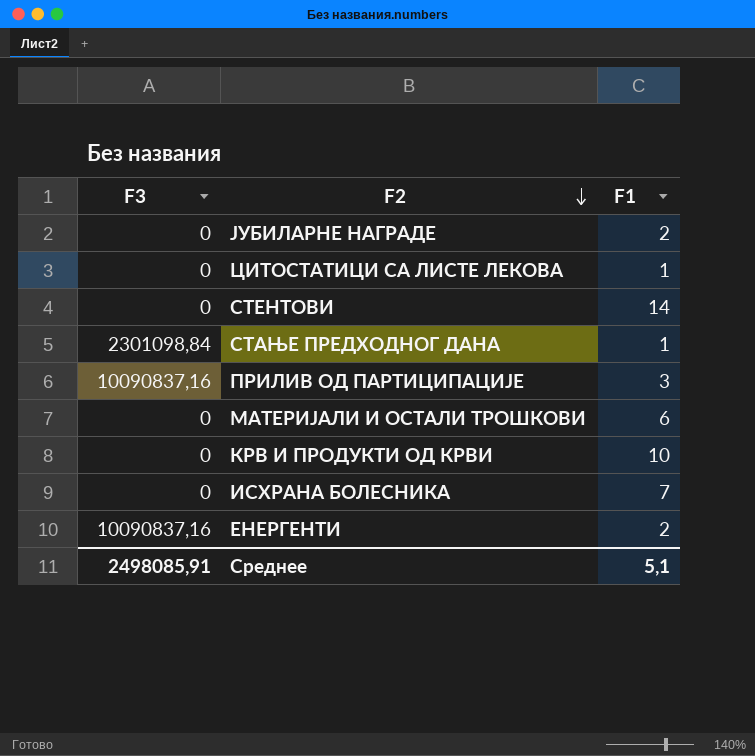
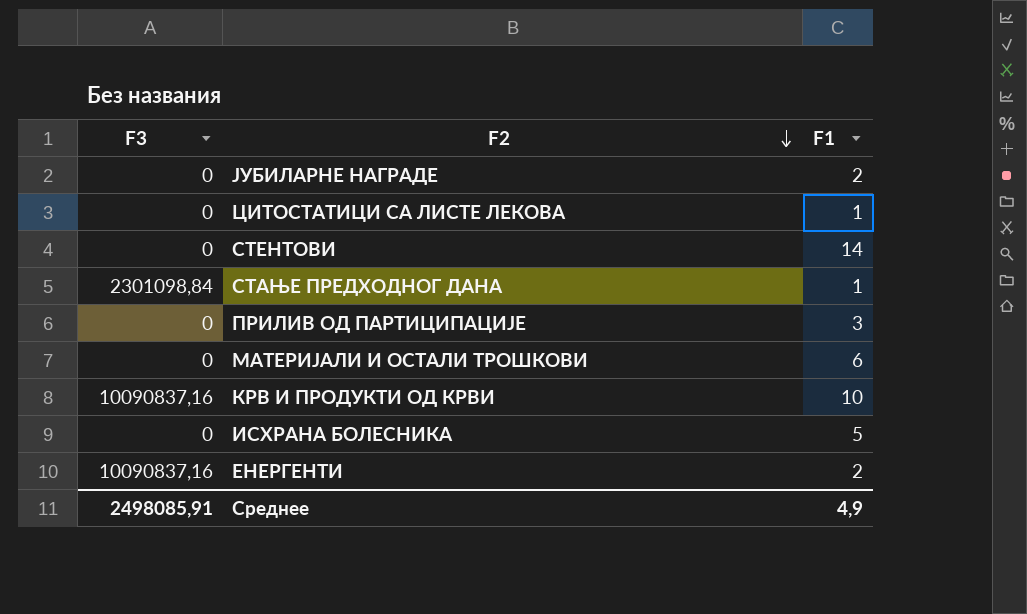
ПРИЛИВ ОД ПАРТИЦИПАЦИЈЕ | F3: 10090837,16 -> 0
КРВ И ПРОДУКТИ ОД КРВИ | F3: 0 -> 10090837,16
ИСХРАНА БОЛЕСНИКА | F1: 7 -> 5
Среднее | F1: 5,1 -> 4,9

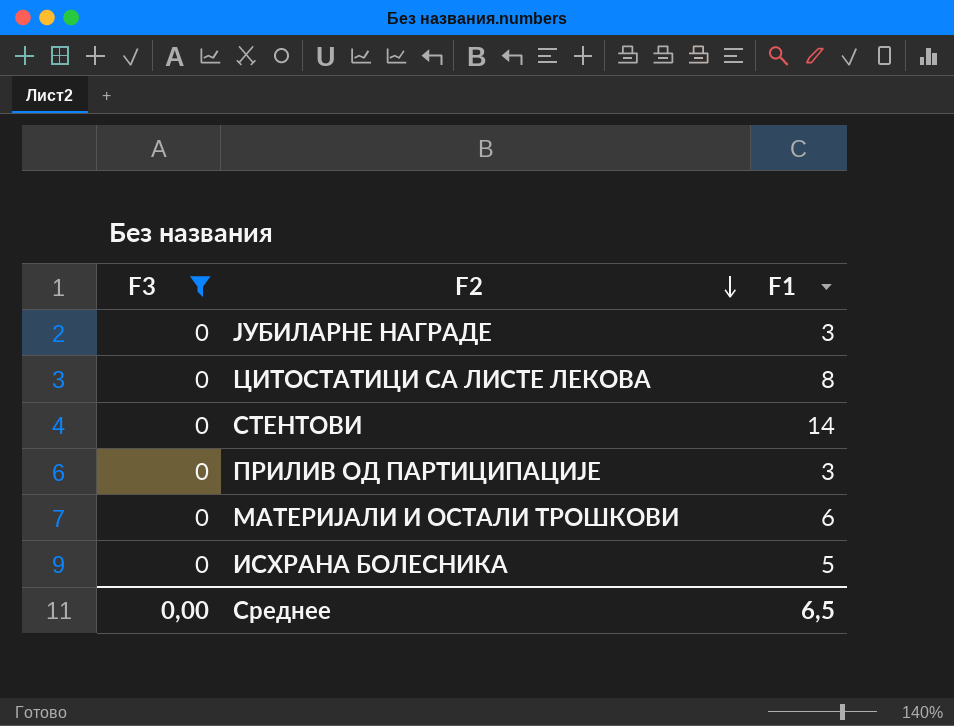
filter: none -> F3 = 0
ЈУБИЛАРНЕ НАГРАДЕ | F1: 2 -> 3
ЦИТОСТАТИЦИ СА ЛИСТЕ ЛЕКОВА | F1: 1 -> 8
Среднее | F3: 2498085,91 -> 0,00
Среднее | F1: 4,9 -> 6,5

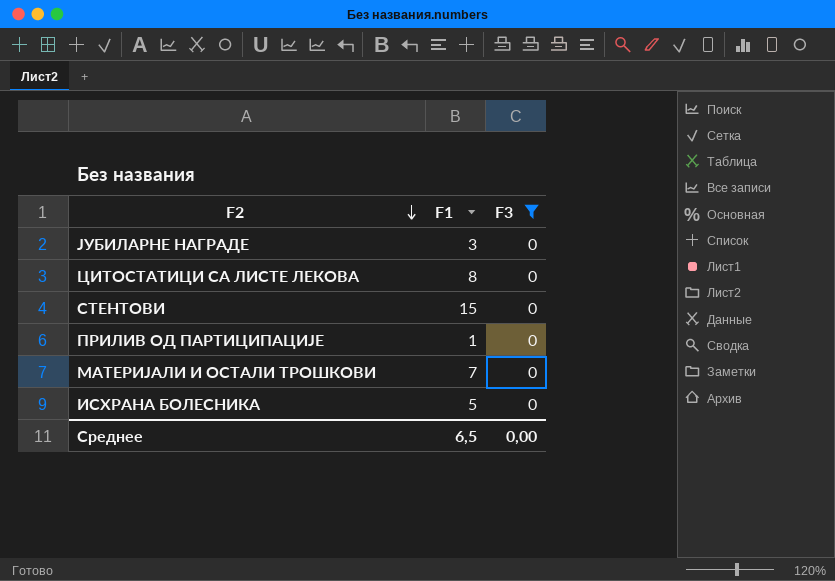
column F3 | position: 1 -> 3
СТЕНТОВИ | F1: 14 -> 15
ПРИЛИВ ОД ПАРТИЦИПАЦИЈЕ | F1: 3 -> 1
МАТЕРИЈАЛИ И ОСТАЛИ ТРОШКОВИ | F1: 6 -> 7

